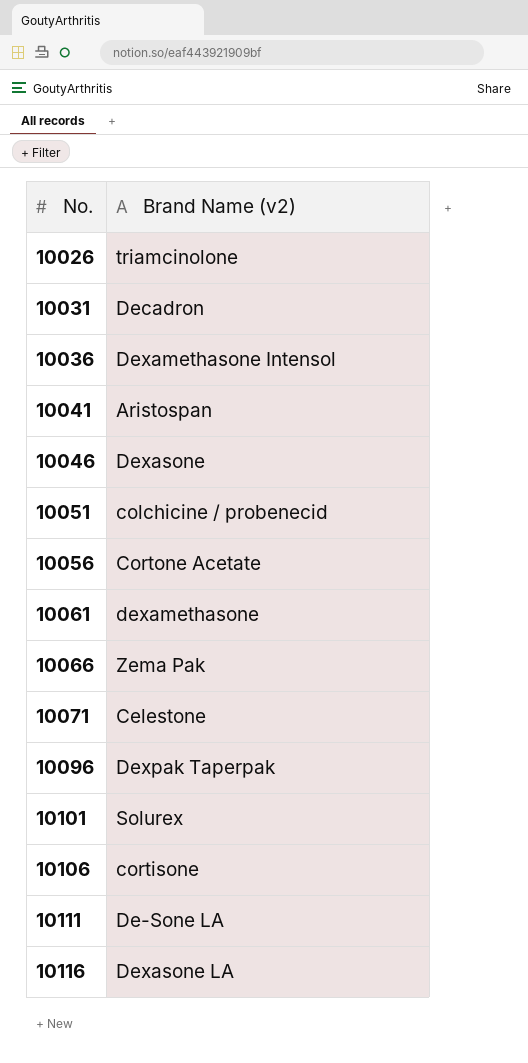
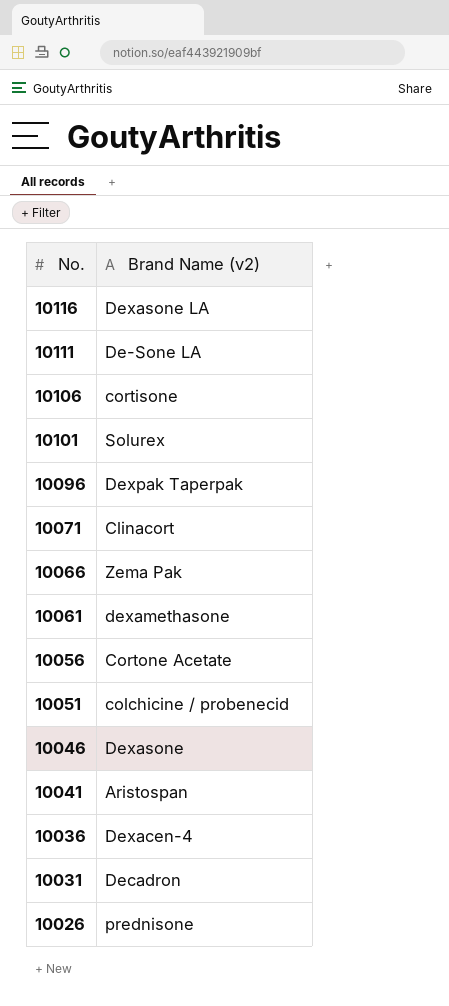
row order: No. ascending -> No. descending
10071 | Brand Name (v2): Celestone -> Clinacort
10036 | Brand Name (v2): Dexamethasone Intensol -> Dexacen-4
10026 | Brand Name (v2): triamcinolone -> prednisone

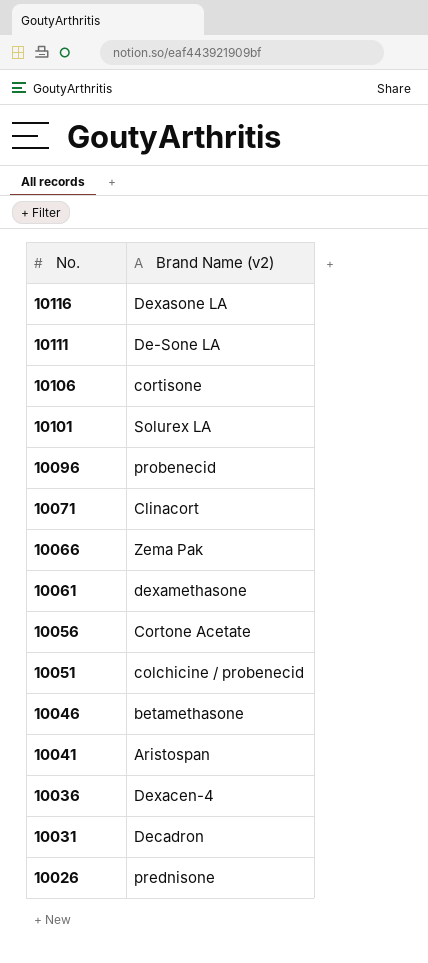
10101 | Brand Name (v2): Solurex -> Solurex LA
10096 | Brand Name (v2): Dexpak Taperpak -> probenecid
10046 | Brand Name (v2): Dexasone -> betamethasone

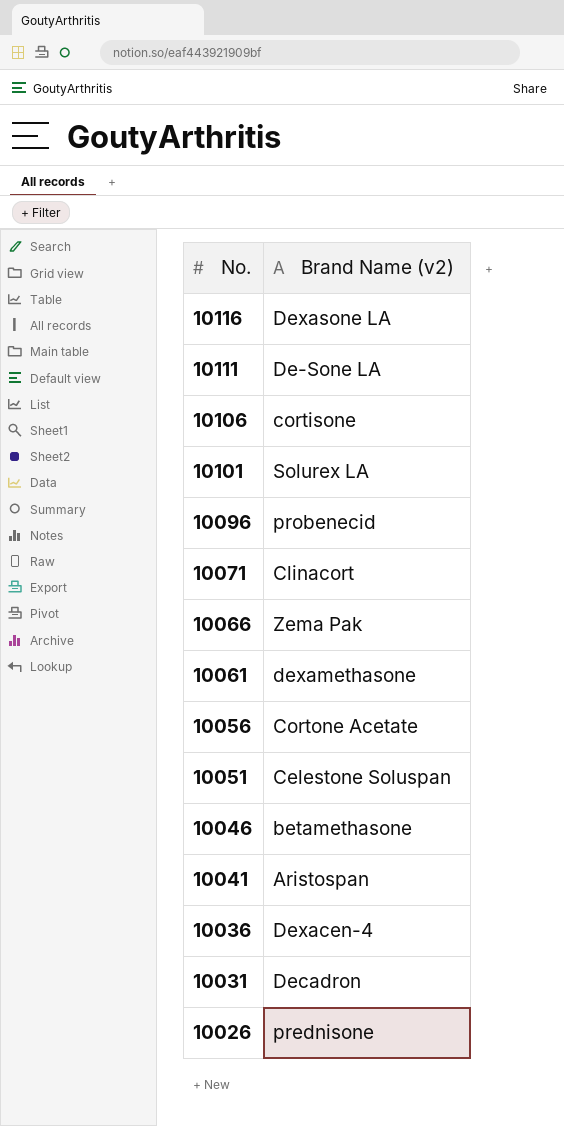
10051 | Brand Name (v2): colchicine / probenecid -> Celestone Soluspan

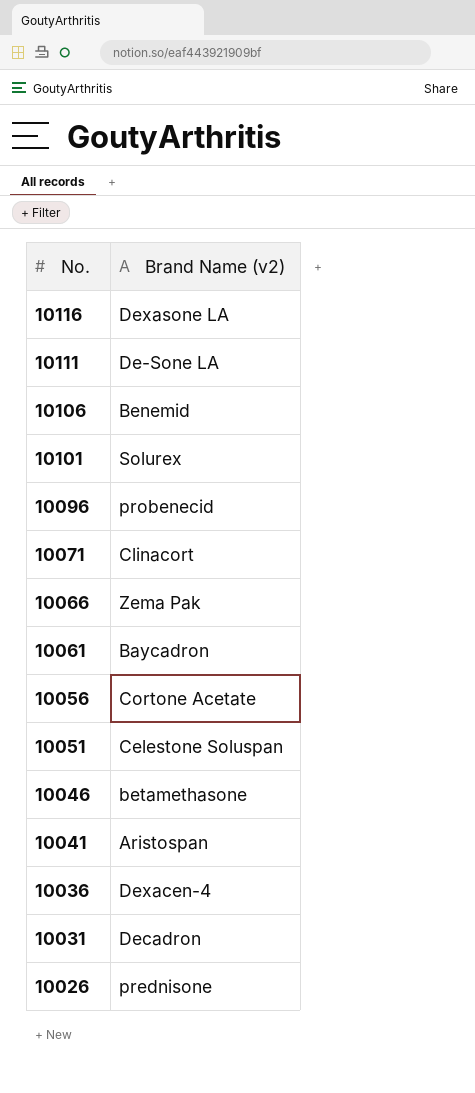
10106 | Brand Name (v2): cortisone -> Benemid
10101 | Brand Name (v2): Solurex LA -> Solurex
10061 | Brand Name (v2): dexamethasone -> Baycadron

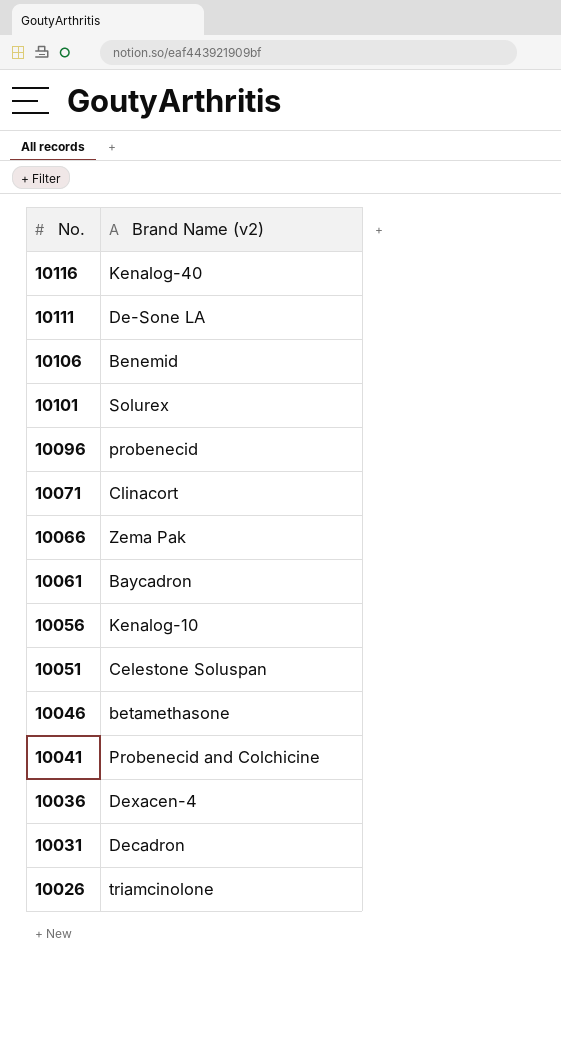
10116 | Brand Name (v2): Dexasone LA -> Kenalog-40
10056 | Brand Name (v2): Cortone Acetate -> Kenalog-10
10041 | Brand Name (v2): Aristospan -> Probenecid and Colchicine
10026 | Brand Name (v2): prednisone -> triamcinolone

